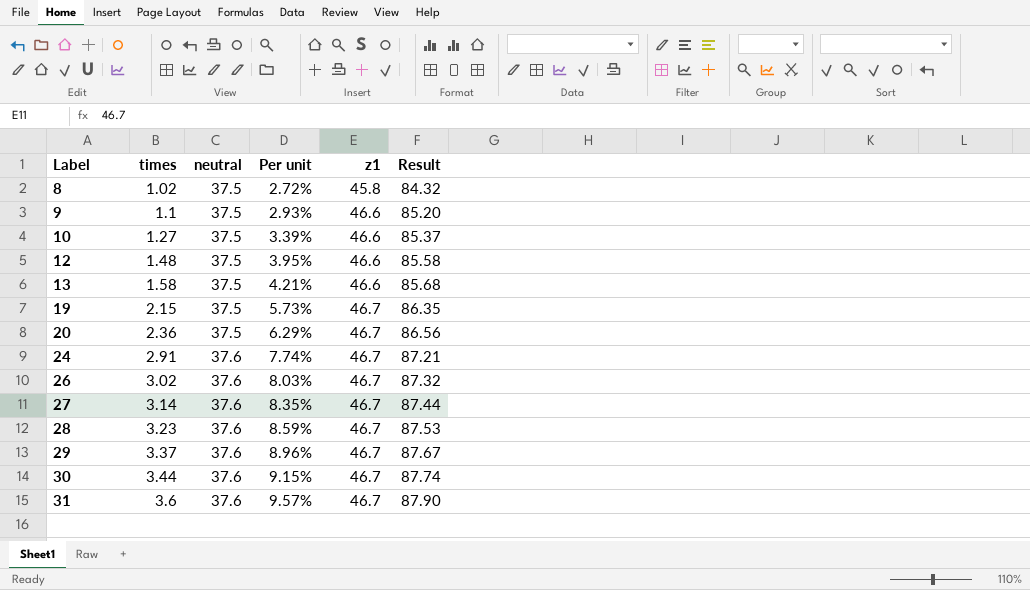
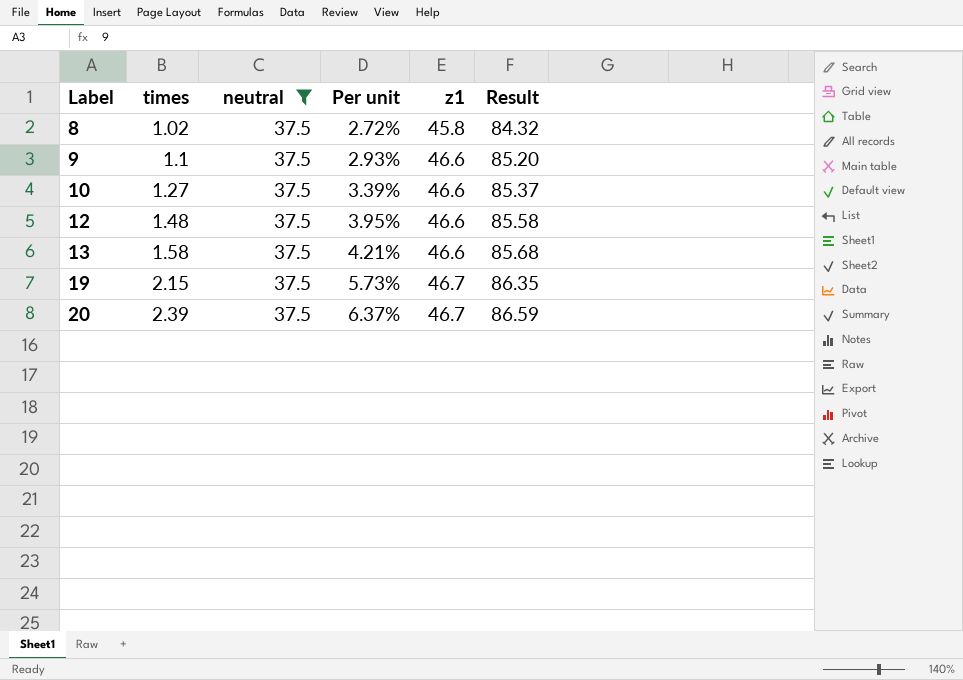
filter: none -> neutral = 37.5
20 | times: 2.36 -> 2.39
20 | Per unit: 6.29% -> 6.37%
20 | Result: 86.56 -> 86.59

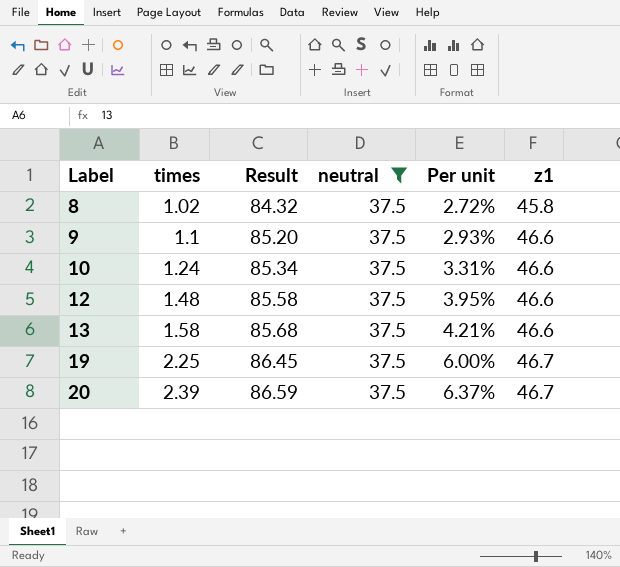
column Result | position: 6 -> 3
10 | times: 1.27 -> 1.24
10 | Result: 85.37 -> 85.34
10 | Per unit: 3.39% -> 3.31%
19 | times: 2.15 -> 2.25
19 | Result: 86.35 -> 86.45
19 | Per unit: 5.73% -> 6.00%

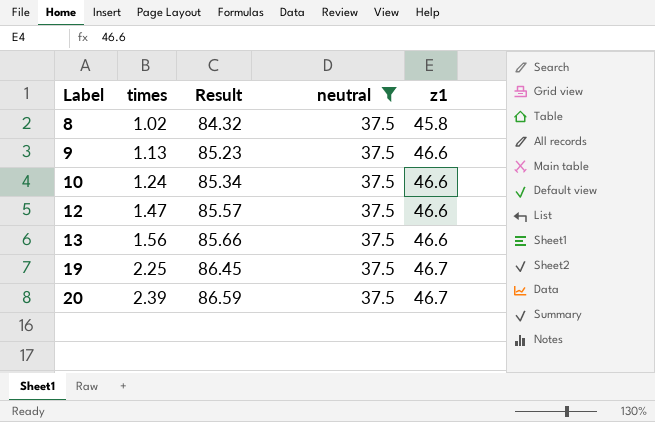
column Per unit | formula: [times] / [neutral] -> none
9 | times: 1.1 -> 1.13
9 | Result: 85.20 -> 85.23
12 | times: 1.48 -> 1.47
12 | Result: 85.58 -> 85.57
13 | times: 1.58 -> 1.56
13 | Result: 85.68 -> 85.66

